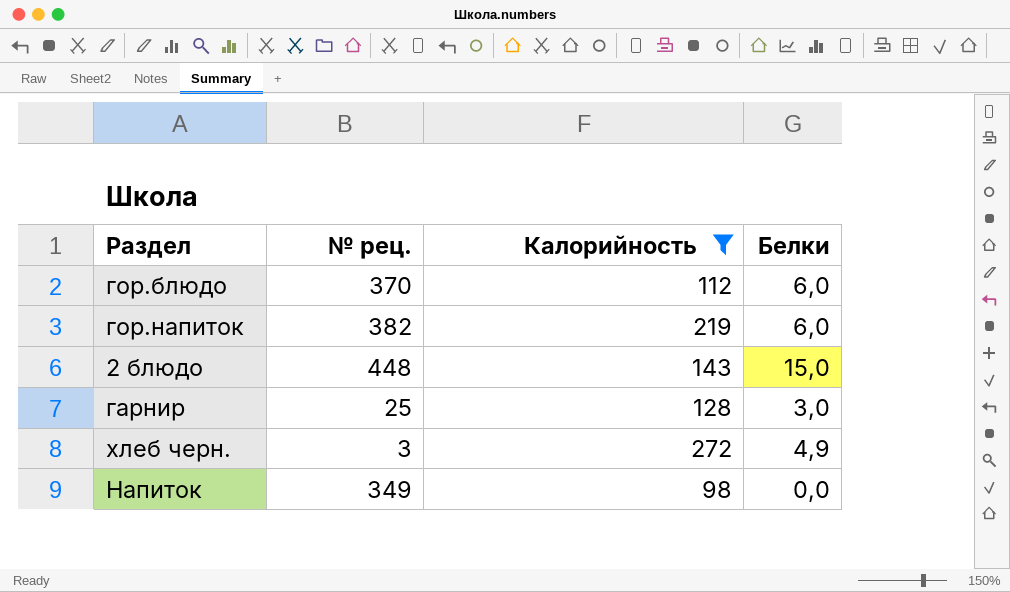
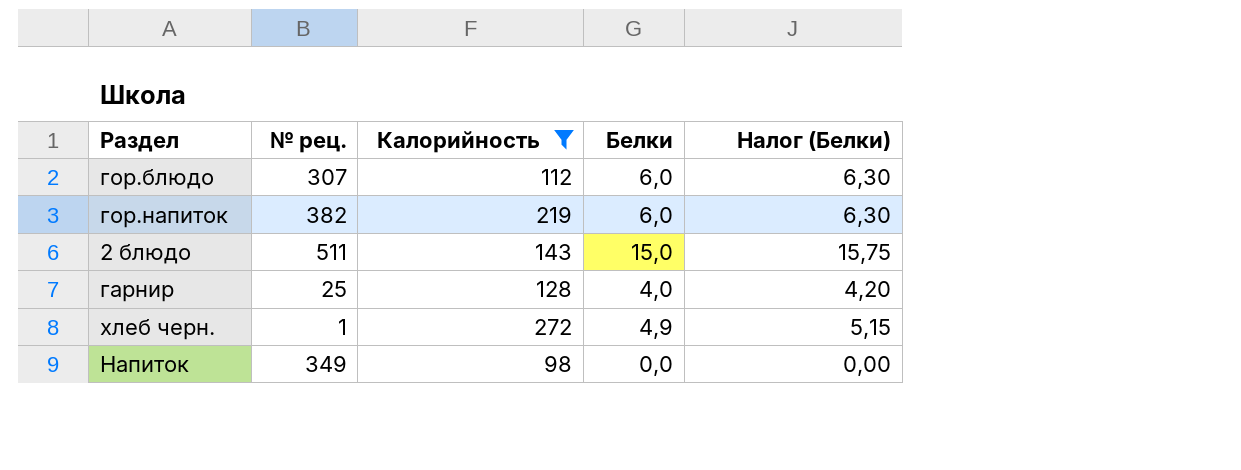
column Налог (Белки) | formula: none -> [Белки] * 1,05
гор.блюдо | № рец.: 370 -> 307
2 блюдо | № рец.: 448 -> 511
гарнир | Белки: 3,0 -> 4,0
хлеб черн. | № рец.: 3 -> 1

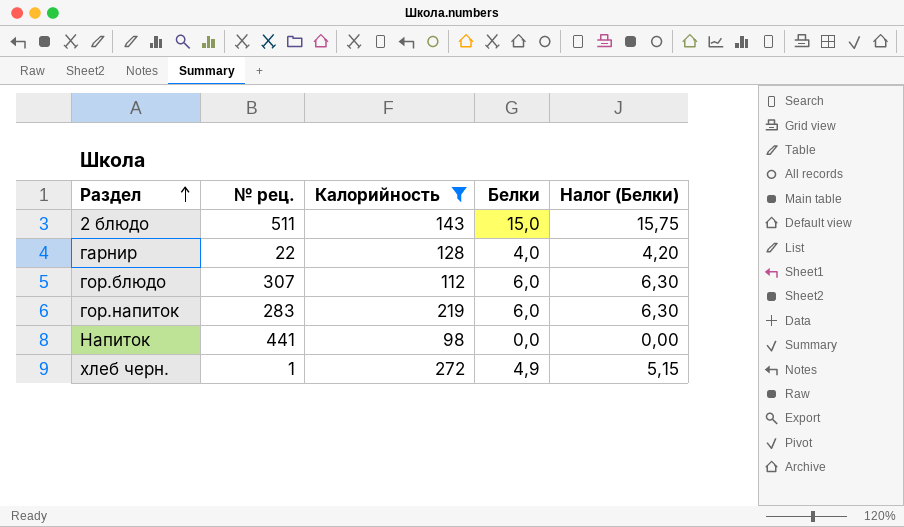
row order: none -> Раздел ascending
гарнир | № рец.: 25 -> 22
гор.напиток | № рец.: 382 -> 283
Напиток | № рец.: 349 -> 441

